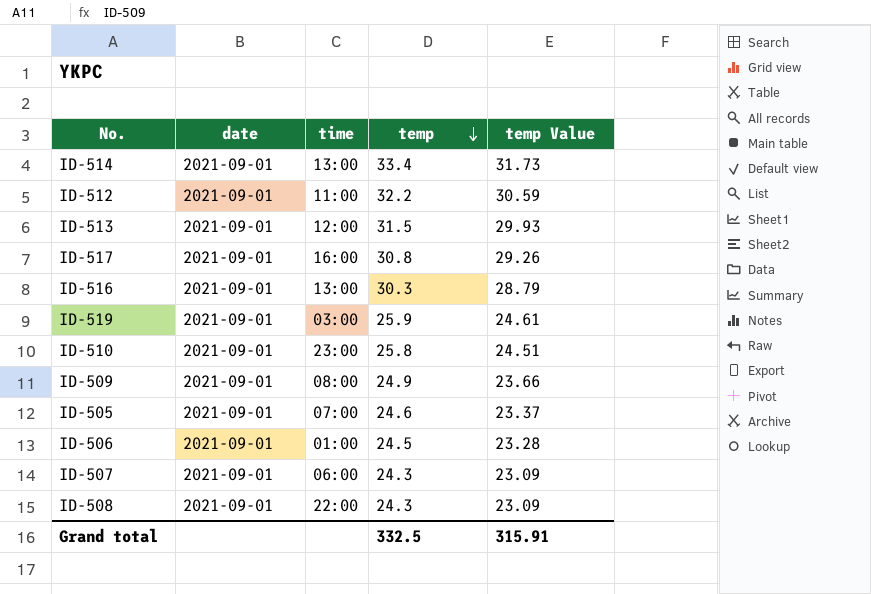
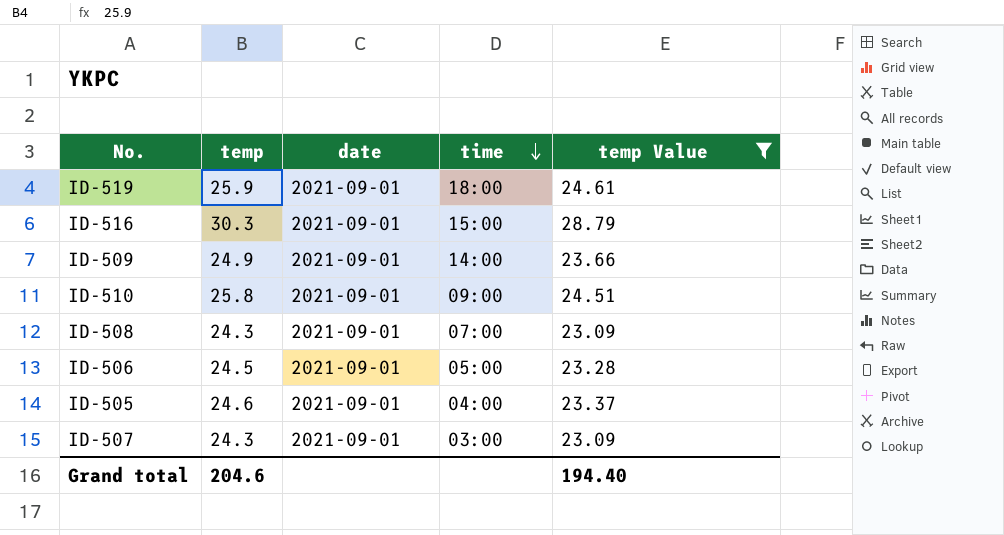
filter: none -> temp Value <= 28.79
row order: temp descending -> time descending
column temp | position: 4 -> 2
ID-519 | time: 03:00 -> 18:00
ID-516 | time: 13:00 -> 15:00
ID-509 | time: 08:00 -> 14:00
ID-510 | time: 23:00 -> 09:00
ID-508 | time: 22:00 -> 07:00
ID-506 | time: 01:00 -> 05:00
ID-505 | time: 07:00 -> 04:00
ID-507 | time: 06:00 -> 03:00
Grand total | temp: 332.5 -> 204.6
Grand total | temp Value: 315.91 -> 194.40

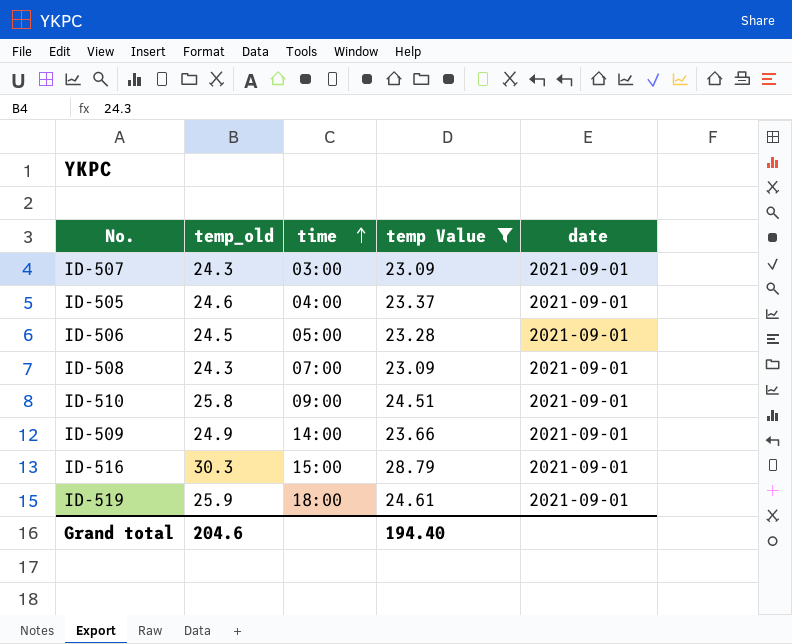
row order: time descending -> time ascending
column name: temp -> temp_old
column date | position: 3 -> 5

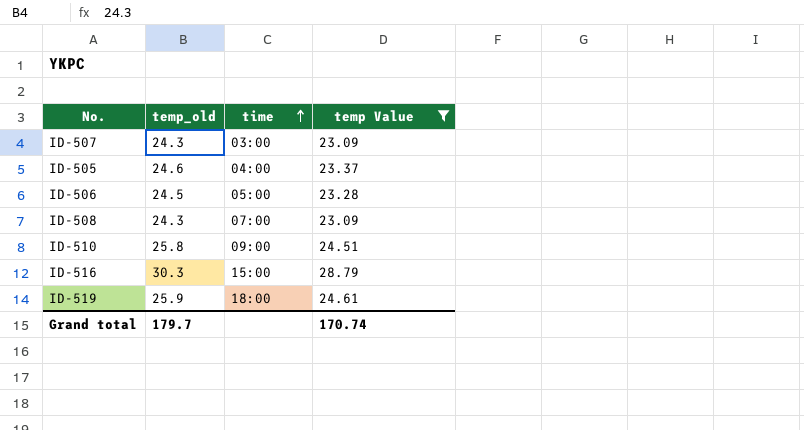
column date | position: 5 -> none
row ID-509: 24.9 | 14:00 | 23.66 | 2021-09-01 -> none
Grand total | temp_old: 204.6 -> 179.7
Grand total | temp Value: 194.40 -> 170.74

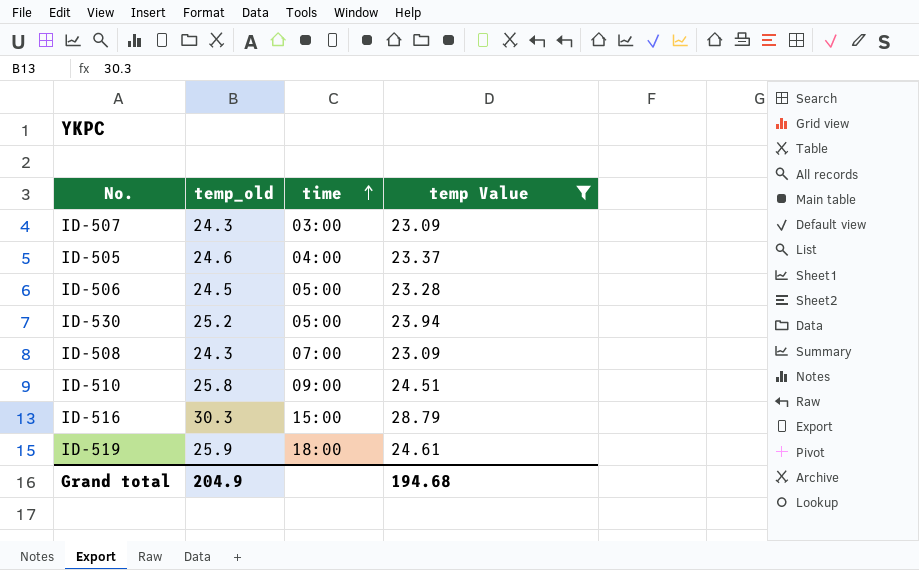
row ID-530: none -> 25.2 | 05:00 | 23.94
Grand total | temp_old: 179.7 -> 204.9
Grand total | temp Value: 170.74 -> 194.68

